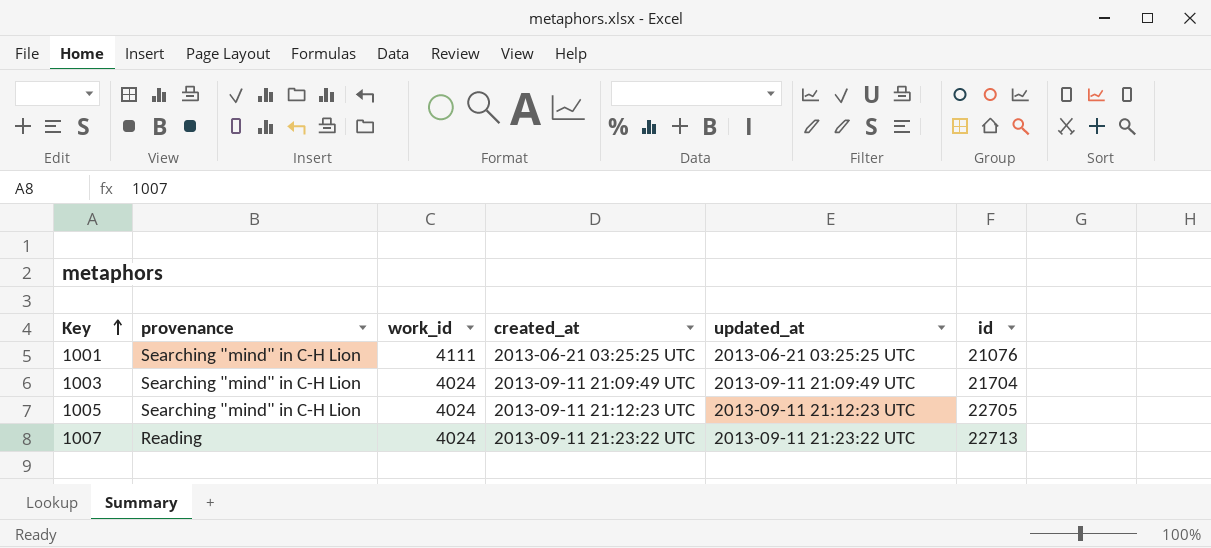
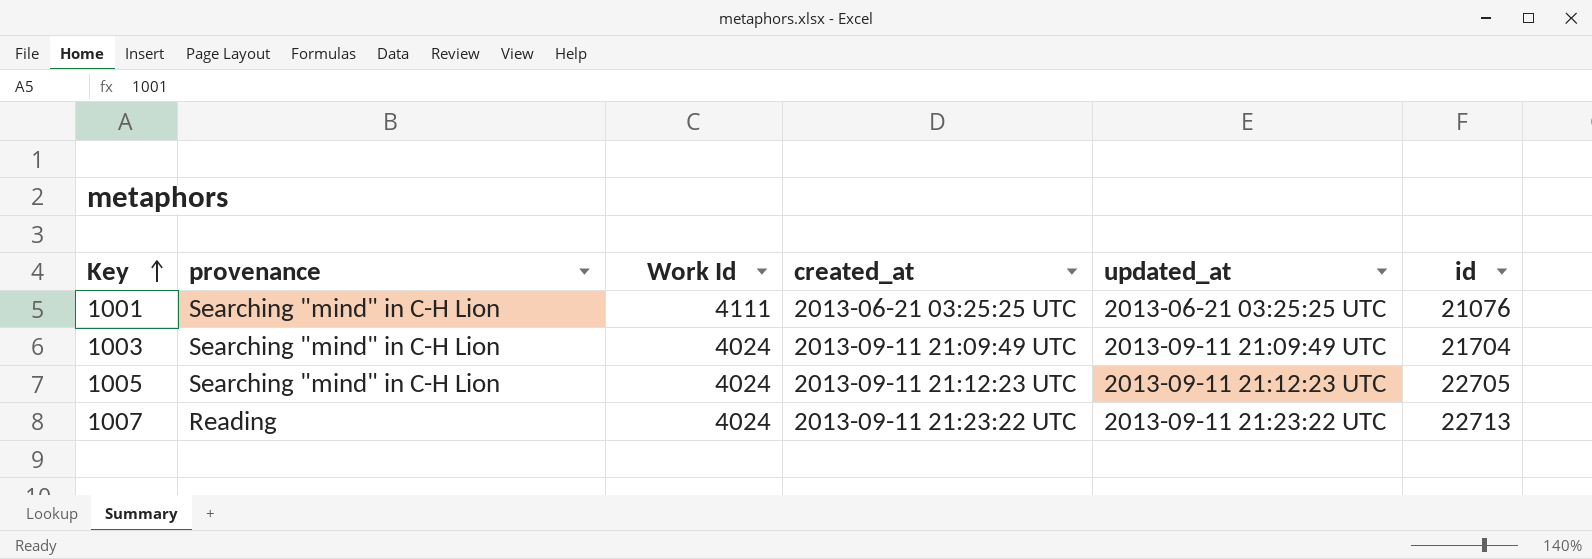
column name: work_id -> Work Id

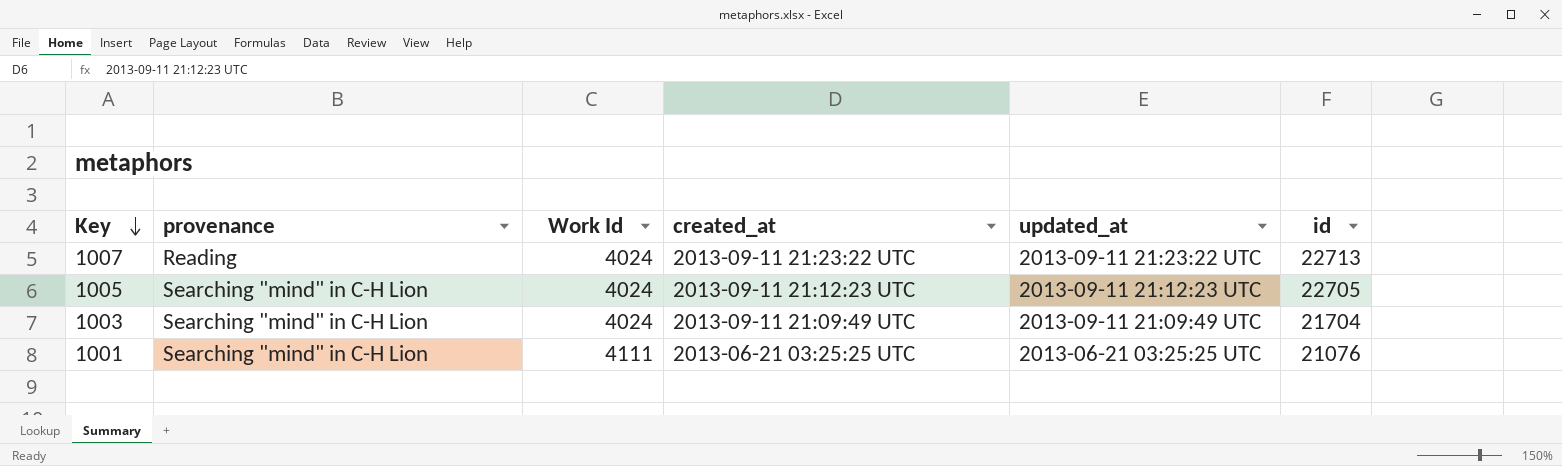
row order: Key ascending -> Key descending

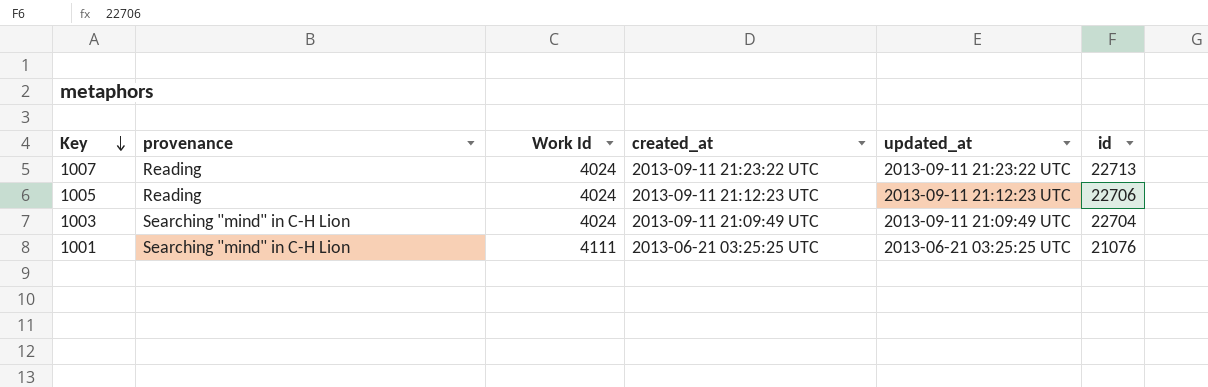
1005 | provenance: Searching "mind" in C-H Lion -> Reading
1005 | id: 22705 -> 22706
1003 | id: 21704 -> 22704

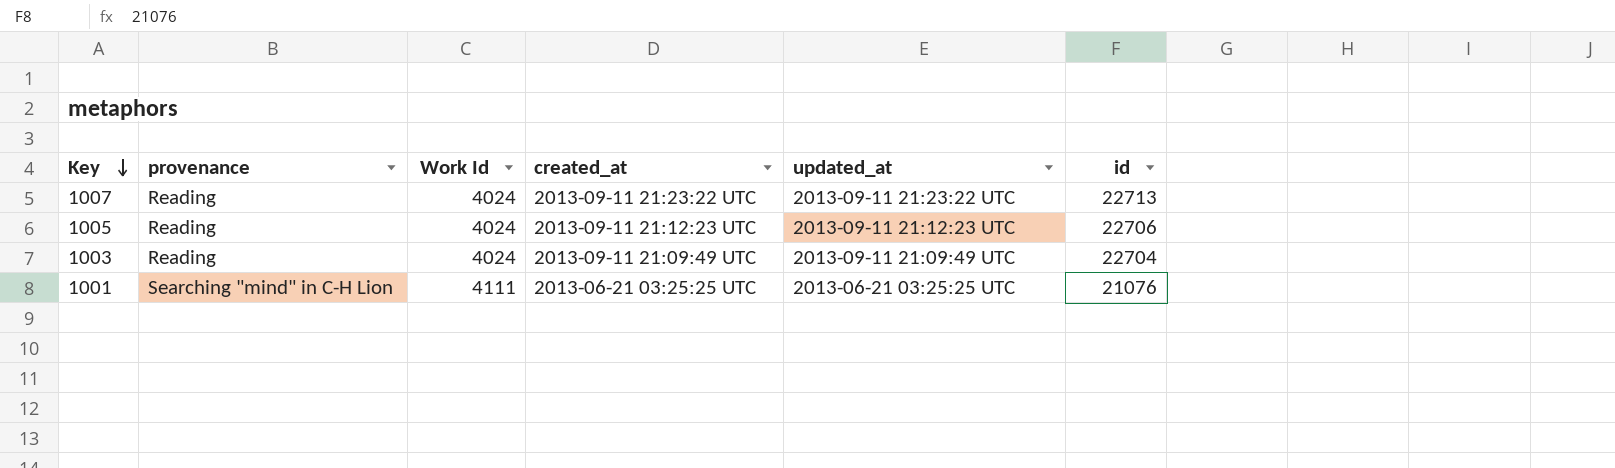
1003 | provenance: Searching "mind" in C-H Lion -> Reading

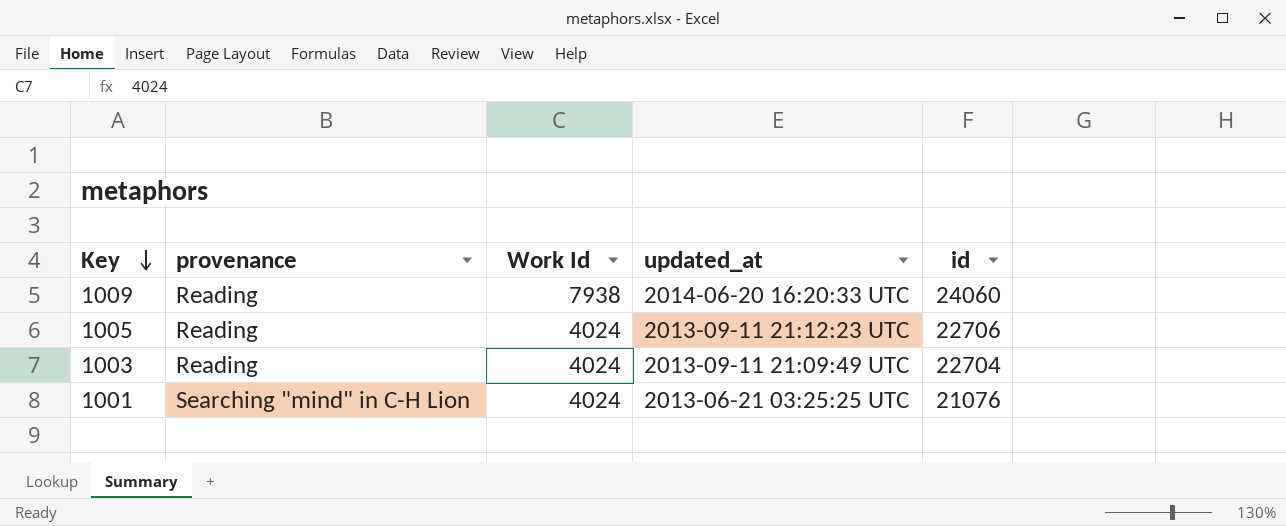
column created_at | position: 4 -> none
row 1007: Reading | 4024 | 2013-09-11 21:23:22 UTC | 2013-09-11 21:23:22 UTC | 22713 -> none
row 1009: none -> Reading | 7938 | 2014-06-20 16:20:33 UTC | 24060
1001 | Work Id: 4111 -> 4024

